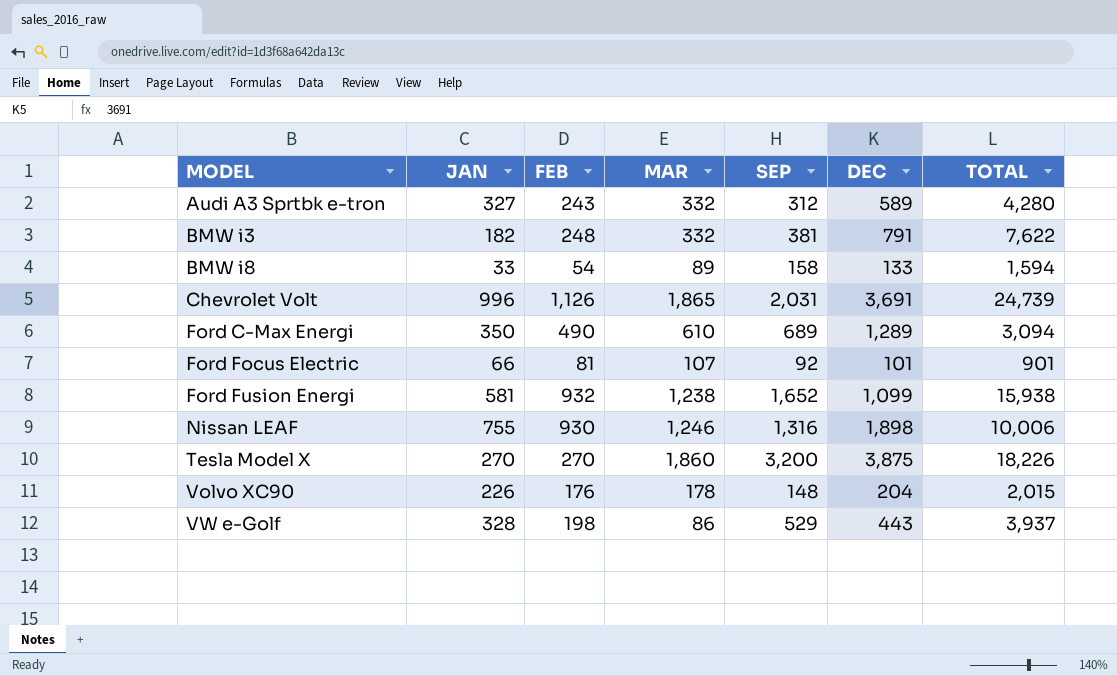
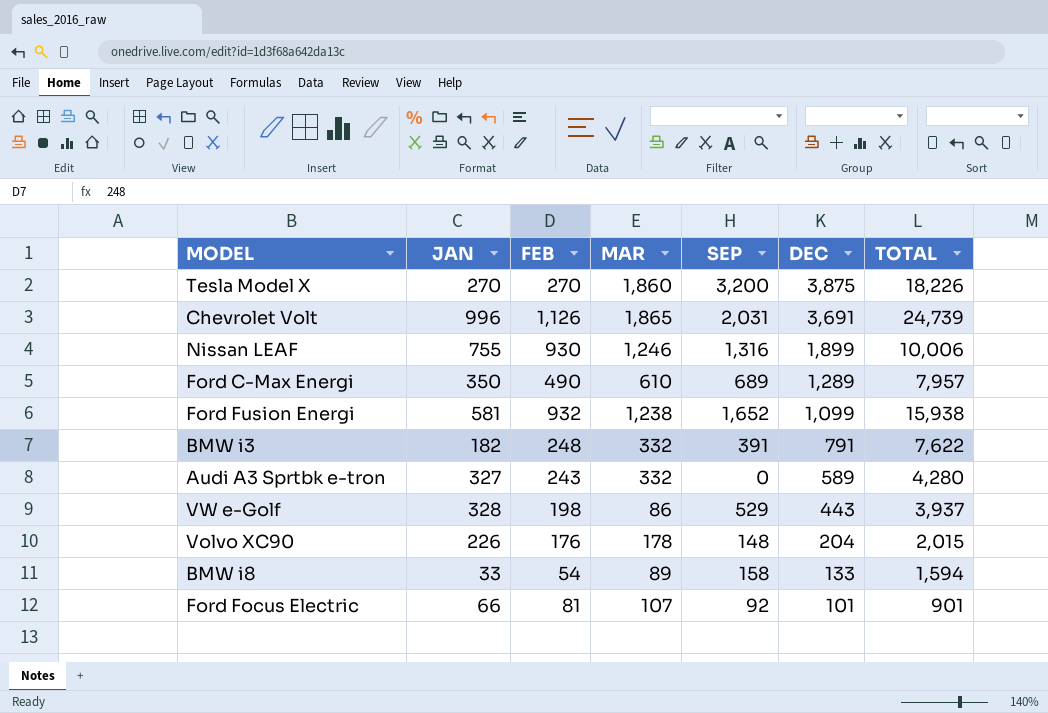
row order: MODEL ascending -> DEC descending
Nissan LEAF | DEC: 1,898 -> 1,899
Ford C-Max Energi | TOTAL: 3,094 -> 7,957
BMW i3 | SEP: 381 -> 391
Audi A3 Sprtbk e-tron | SEP: 312 -> 0

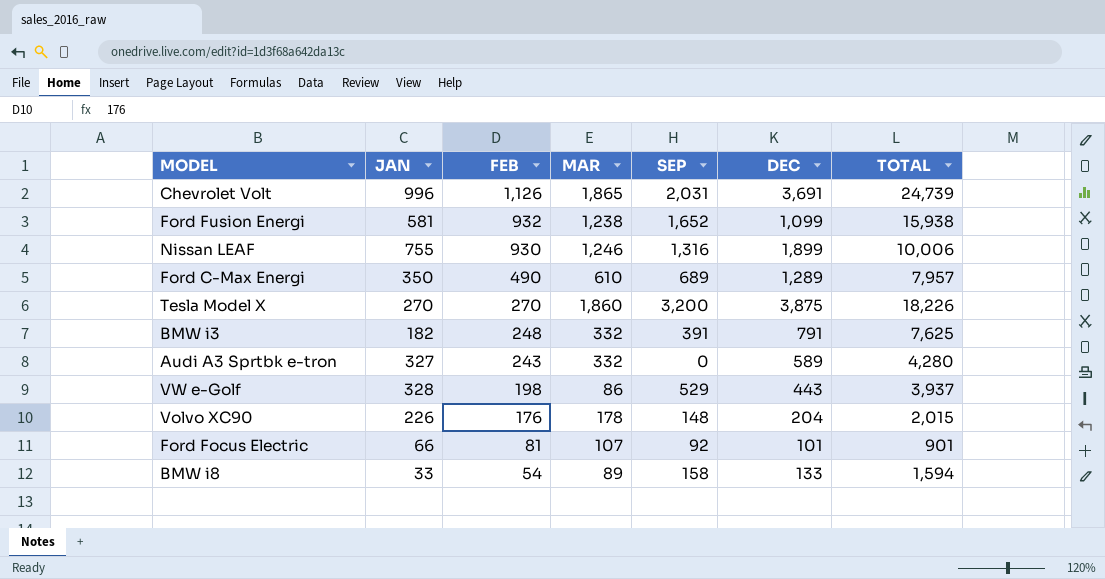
row order: DEC descending -> FEB descending
BMW i3 | TOTAL: 7,622 -> 7,625

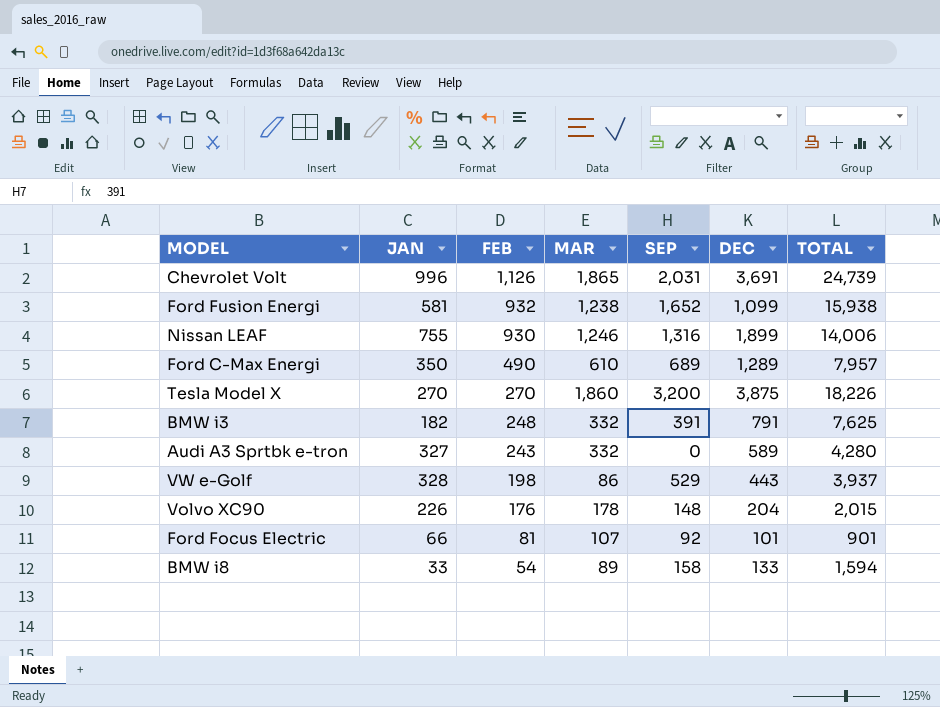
Nissan LEAF | TOTAL: 10,006 -> 14,006

